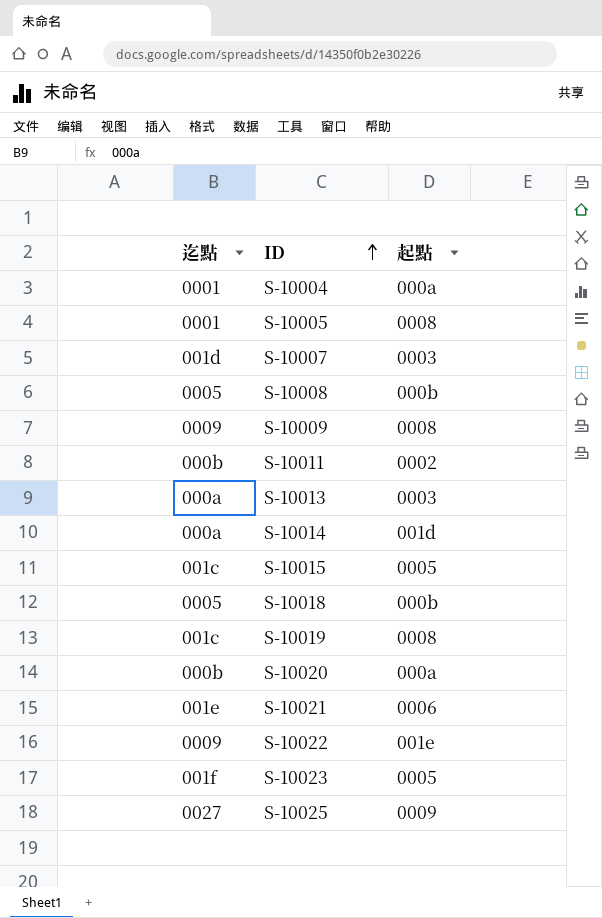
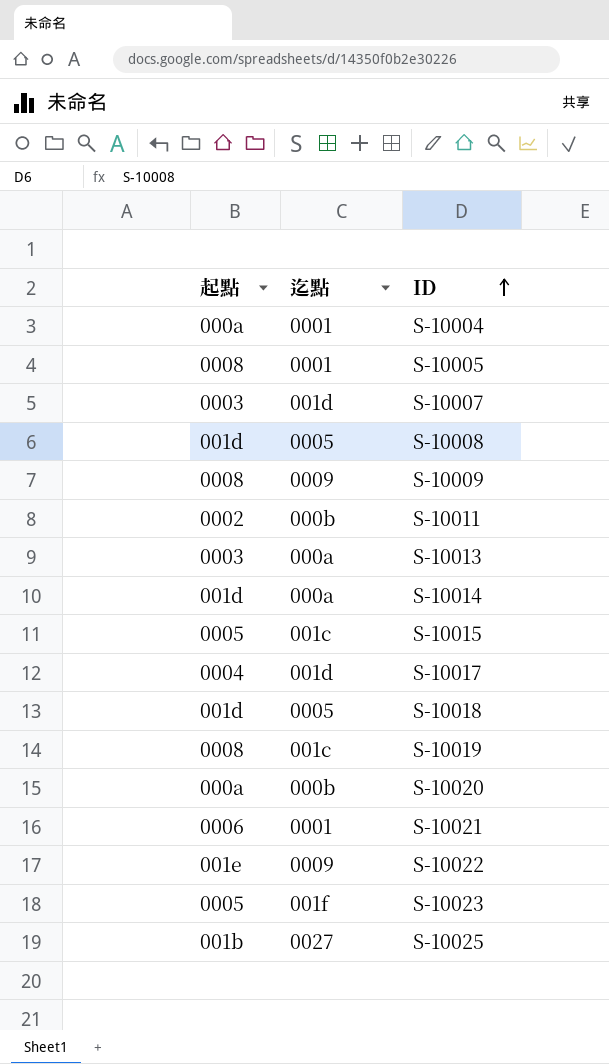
column 起點 | position: 3 -> 1
S-10008 | 起點: 000b -> 001d
row S-10017: none -> 0004 | 001d
S-10018 | 起點: 000b -> 001d
S-10021 | 迄點: 001e -> 0001
S-10025 | 起點: 0009 -> 001b

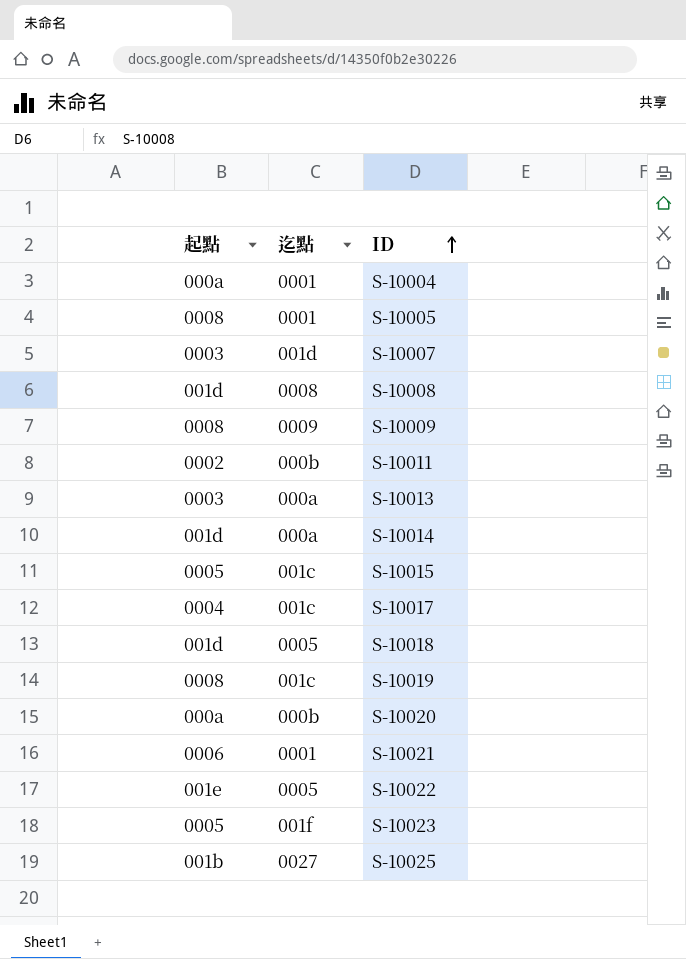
S-10008 | 迄點: 0005 -> 0008
S-10017 | 迄點: 001d -> 001c
S-10022 | 迄點: 0009 -> 0005

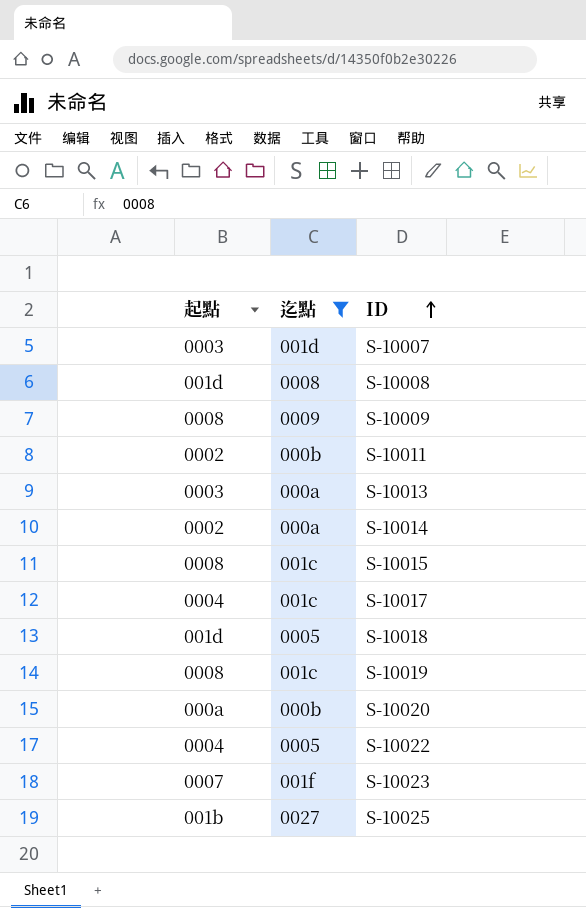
filter: none -> 迄點 != 0001
S-10014 | 起點: 001d -> 0002
S-10015 | 起點: 0005 -> 0008
S-10022 | 起點: 001e -> 0004
S-10023 | 起點: 0005 -> 0007

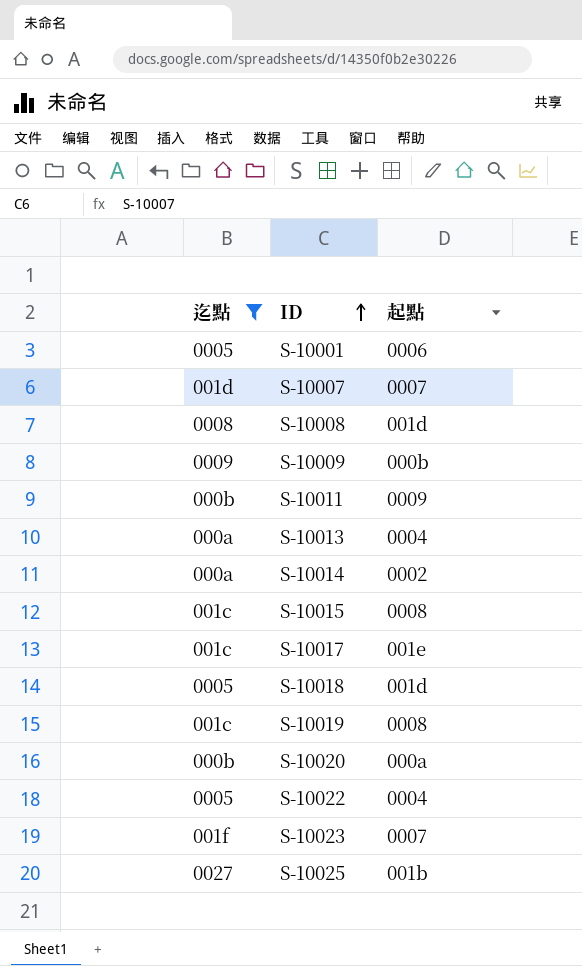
column 起點 | position: 1 -> 3
row S-10001: none -> 0005 | 0006
S-10007 | 起點: 0003 -> 0007
S-10009 | 起點: 0008 -> 000b
S-10011 | 起點: 0002 -> 0009
S-10013 | 起點: 0003 -> 0004
S-10017 | 起點: 0004 -> 001e

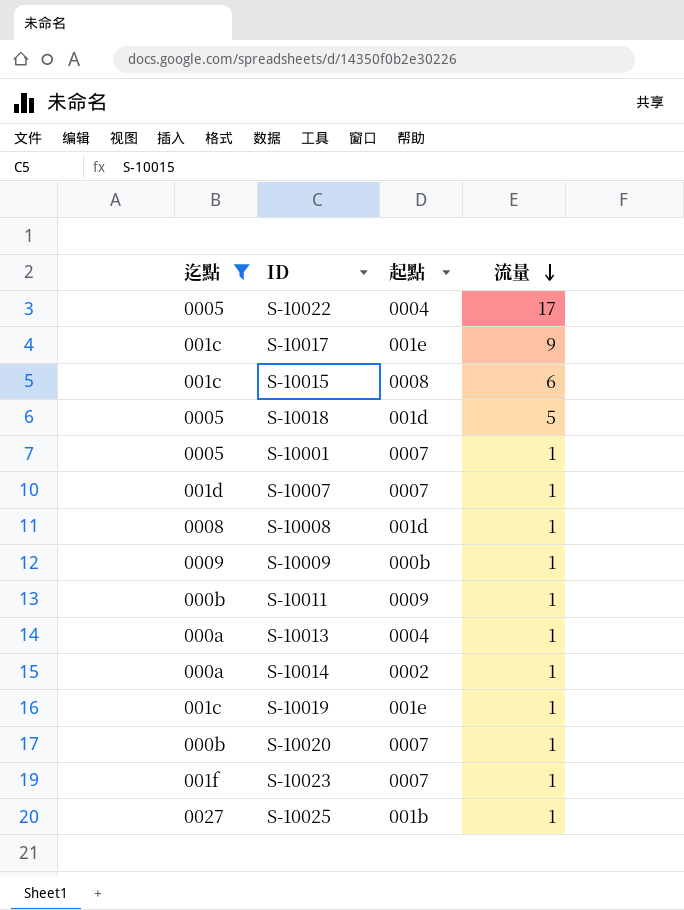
row order: ID ascending -> 流量 descending
column 流量 | position: none -> 4
S-10001 | 起點: 0006 -> 0007
S-10019 | 起點: 0008 -> 001e
S-10020 | 起點: 000a -> 0007

